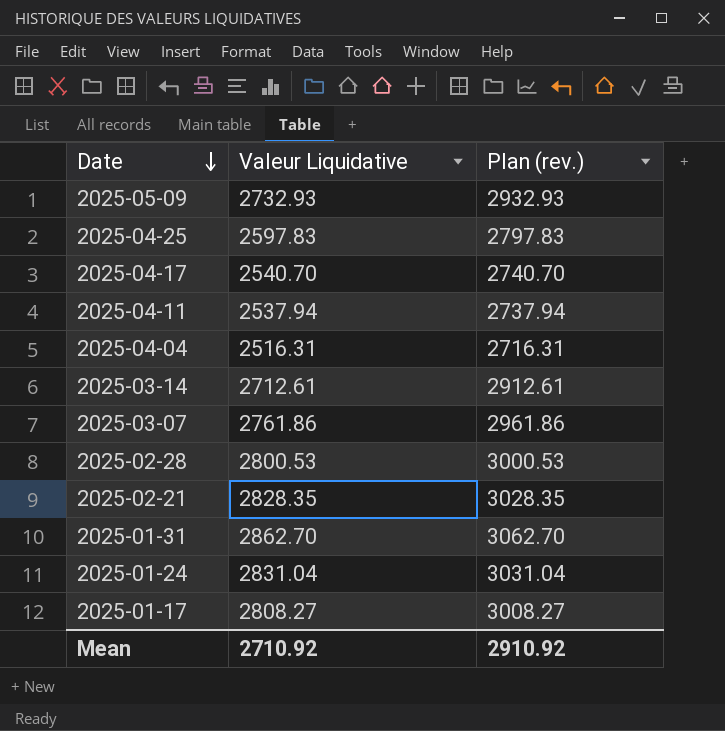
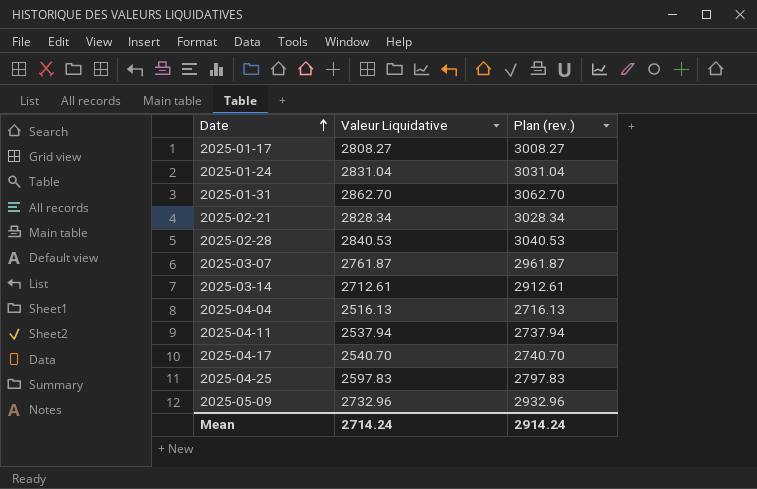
row order: Date descending -> Date ascending
2025-02-21 | Valeur Liquidative: 2828.35 -> 2828.34
2025-02-21 | Plan (rev.): 3028.35 -> 3028.34
2025-02-28 | Valeur Liquidative: 2800.53 -> 2840.53
2025-02-28 | Plan (rev.): 3000.53 -> 3040.53
2025-03-07 | Valeur Liquidative: 2761.86 -> 2761.87
2025-03-07 | Plan (rev.): 2961.86 -> 2961.87
2025-04-04 | Valeur Liquidative: 2516.31 -> 2516.13
2025-04-04 | Plan (rev.): 2716.31 -> 2716.13
2025-05-09 | Valeur Liquidative: 2732.93 -> 2732.96
2025-05-09 | Plan (rev.): 2932.93 -> 2932.96
Mean | Valeur Liquidative: 2710.92 -> 2714.24
Mean | Plan (rev.): 2910.92 -> 2914.24

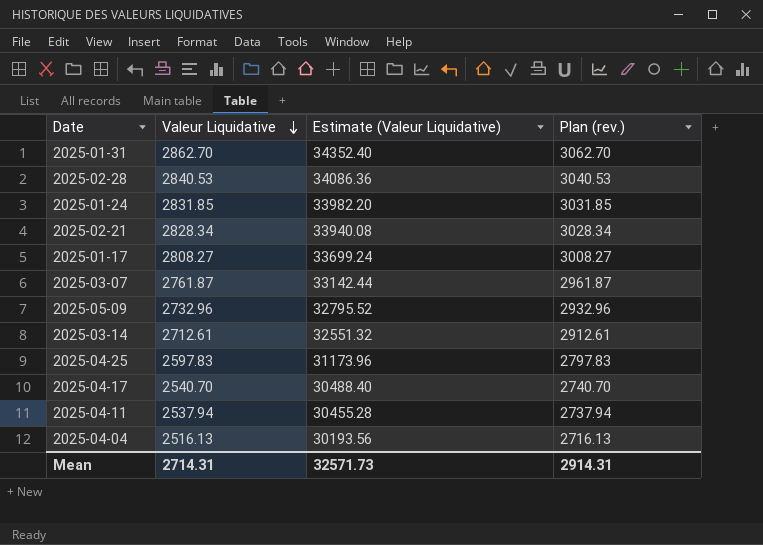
row order: Date ascending -> Valeur Liquidative descending
column Estimate (Valeur Liquidative) | formula: none -> [Valeur Liquidative] * 12
2025-01-24 | Valeur Liquidative: 2831.04 -> 2831.85
2025-01-24 | Plan (rev.): 3031.04 -> 3031.85
Mean | Valeur Liquidative: 2714.24 -> 2714.31
Mean | Plan (rev.): 2914.24 -> 2914.31

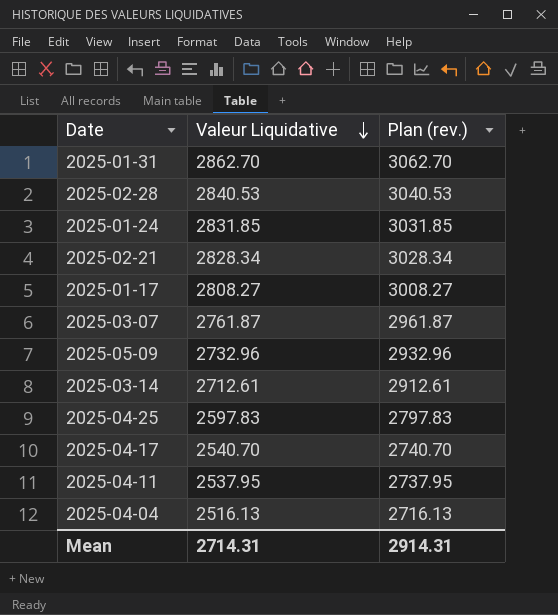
column Estimate (Valeur Liquidative) | formula: [Valeur Liquidative] * 12 -> none
2025-04-11 | Valeur Liquidative: 2537.94 -> 2537.95
2025-04-11 | Plan (rev.): 2737.94 -> 2737.95

